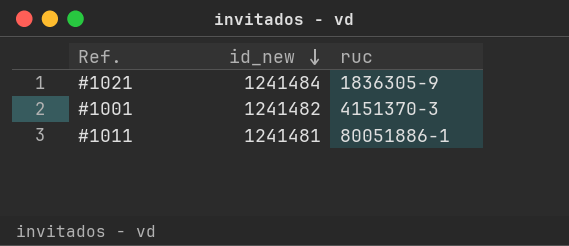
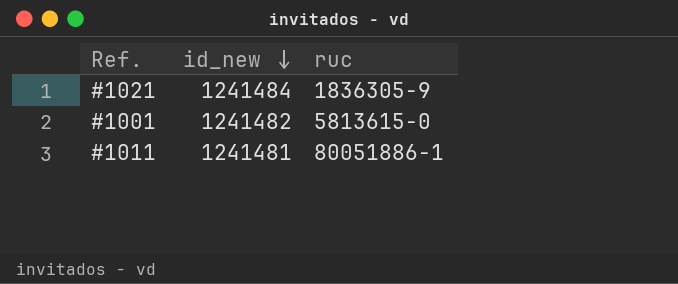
#1001 | ruc: 4151370-3 -> 5813615-0

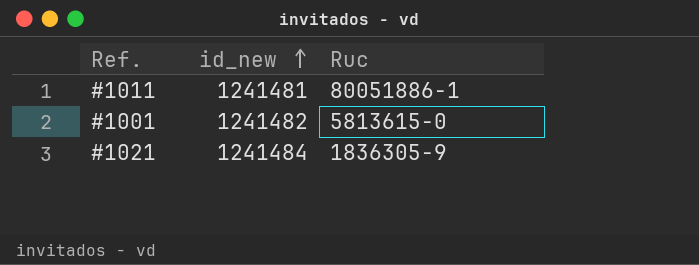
row order: id_new descending -> id_new ascending
column name: ruc -> Ruc

